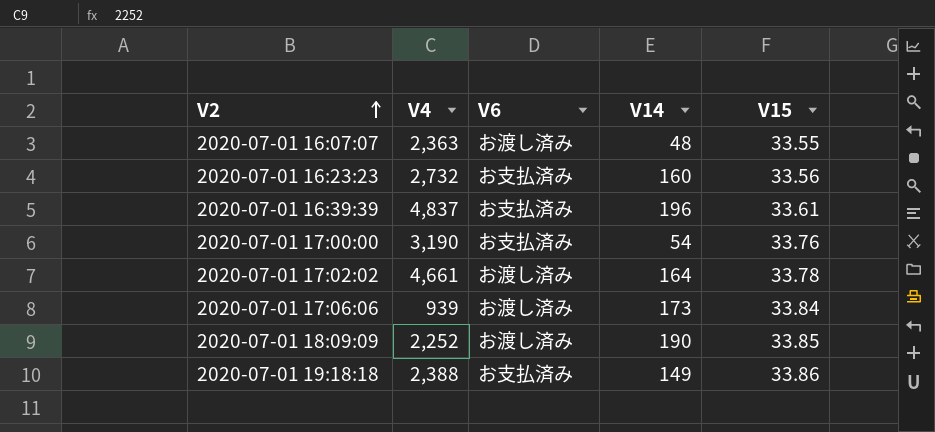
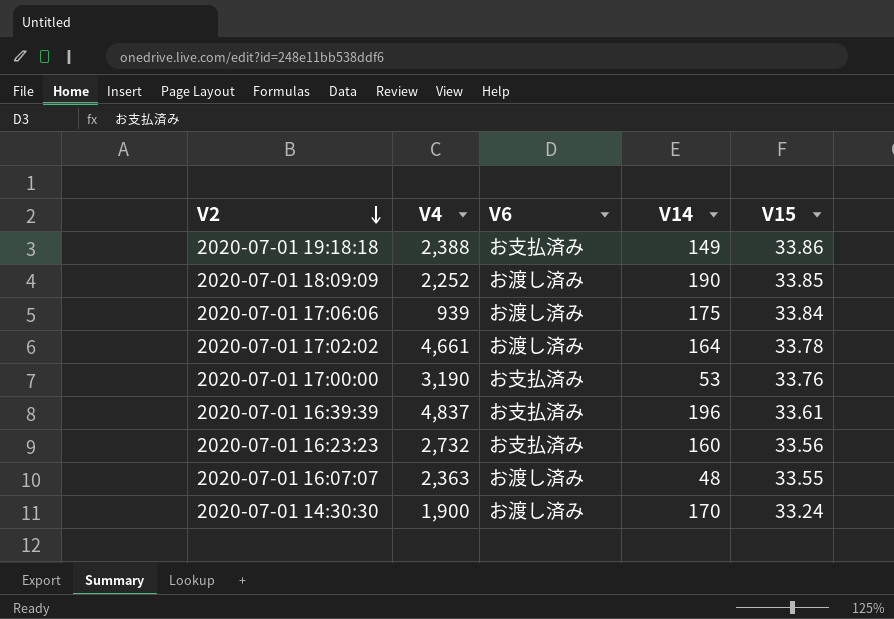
row order: V2 ascending -> V2 descending
2020-07-01 17:06:06 | V14: 173 -> 175
2020-07-01 17:00:00 | V14: 54 -> 53
row 2020-07-01 14:30:30: none -> 1,900 | お渡し済み | 170 | 33.24

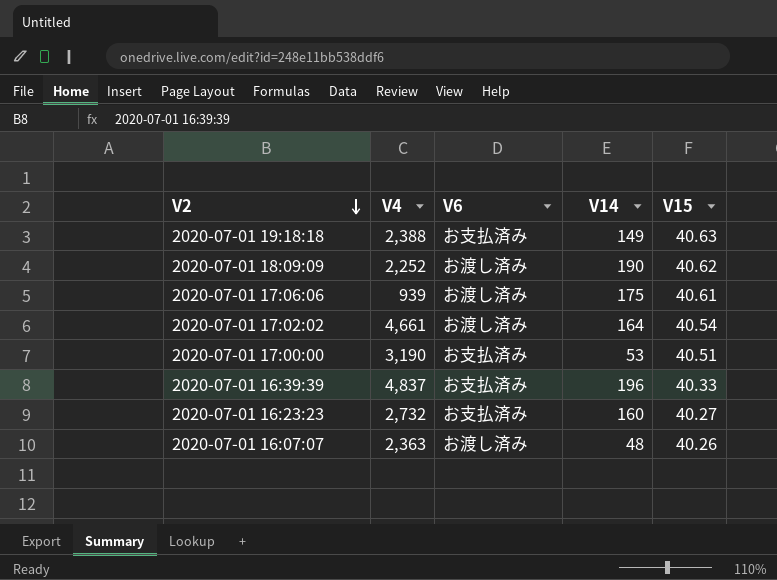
row 2020-07-01 14:30:30: 1,900 | お渡し済み | 170 | 33.24 -> none
2020-07-01 19:18:18 | V15: 33.86 -> 40.63
2020-07-01 18:09:09 | V15: 33.85 -> 40.62
2020-07-01 17:06:06 | V15: 33.84 -> 40.61
2020-07-01 17:02:02 | V15: 33.78 -> 40.54
2020-07-01 17:00:00 | V15: 33.76 -> 40.51
2020-07-01 16:39:39 | V15: 33.61 -> 40.33
2020-07-01 16:23:23 | V15: 33.56 -> 40.27
2020-07-01 16:07:07 | V15: 33.55 -> 40.26

